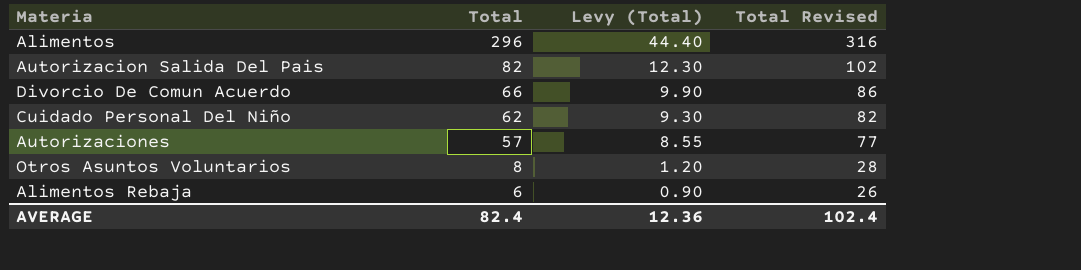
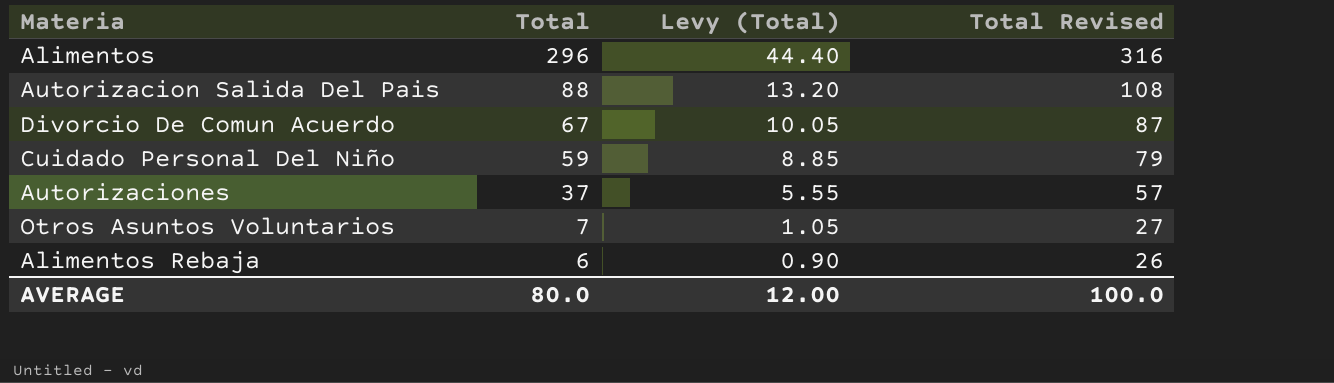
Autorizacion Salida Del Pais | Total: 82 -> 88
Autorizacion Salida Del Pais | Levy (Total): 12.30 -> 13.20
Autorizacion Salida Del Pais | Total Revised: 102 -> 108
Divorcio De Comun Acuerdo | Total: 66 -> 67
Divorcio De Comun Acuerdo | Levy (Total): 9.90 -> 10.05
Divorcio De Comun Acuerdo | Total Revised: 86 -> 87
Cuidado Personal Del Niño | Total: 62 -> 59
Cuidado Personal Del Niño | Levy (Total): 9.30 -> 8.85
Cuidado Personal Del Niño | Total Revised: 82 -> 79
Autorizaciones | Total: 57 -> 37
Autorizaciones | Levy (Total): 8.55 -> 5.55
Autorizaciones | Total Revised: 77 -> 57
Otros Asuntos Voluntarios | Total: 8 -> 7
Otros Asuntos Voluntarios | Levy (Total): 1.20 -> 1.05
Otros Asuntos Voluntarios | Total Revised: 28 -> 27
AVERAGE | Total: 82.4 -> 80.0
AVERAGE | Levy (Total): 12.36 -> 12.00
AVERAGE | Total Revised: 102.4 -> 100.0

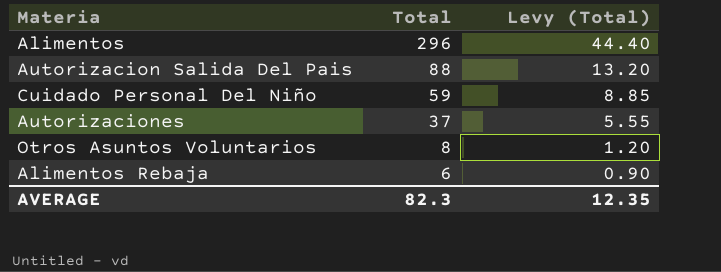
column Total Revised | formula: [Total] + 20 -> none
row Divorcio De Comun Acuerdo: 67 | 10.05 | 87 -> none
Otros Asuntos Voluntarios | Total: 7 -> 8
Otros Asuntos Voluntarios | Levy (Total): 1.05 -> 1.20
AVERAGE | Total: 80.0 -> 82.3
AVERAGE | Levy (Total): 12.00 -> 12.35

